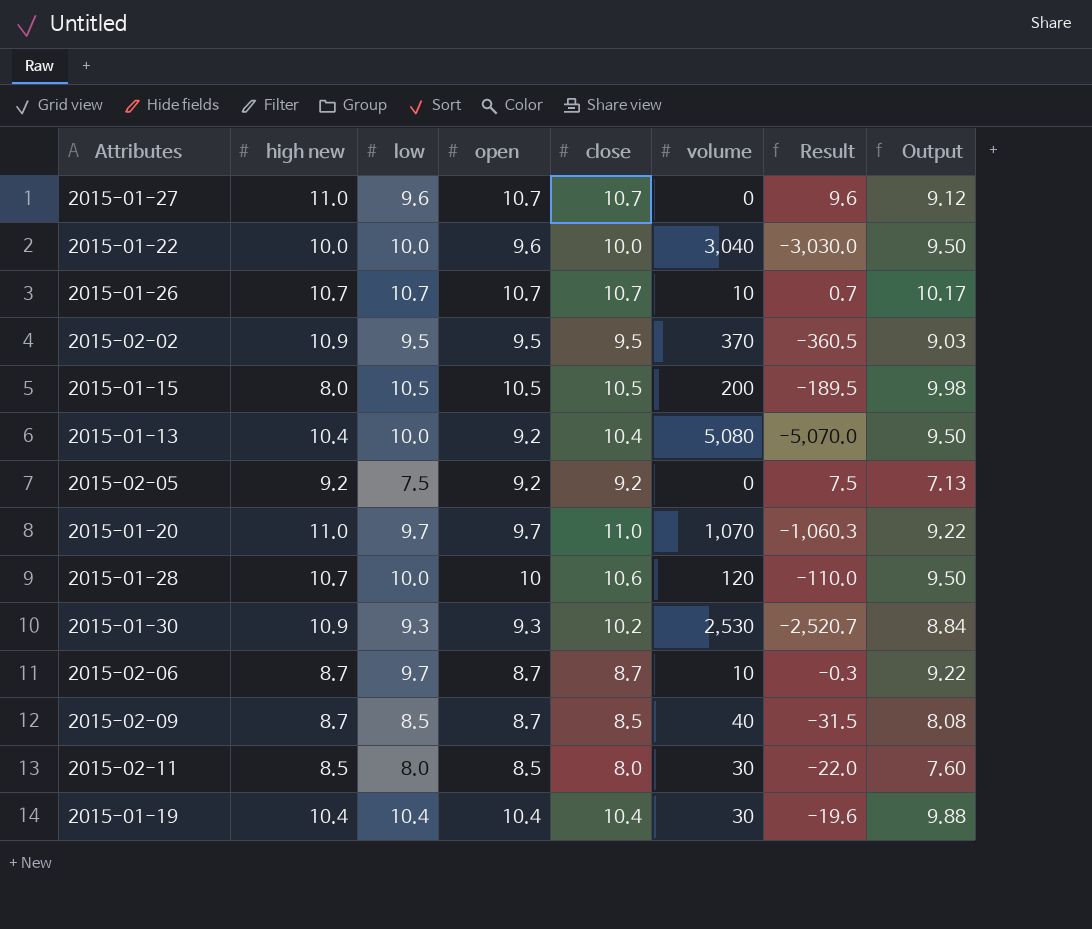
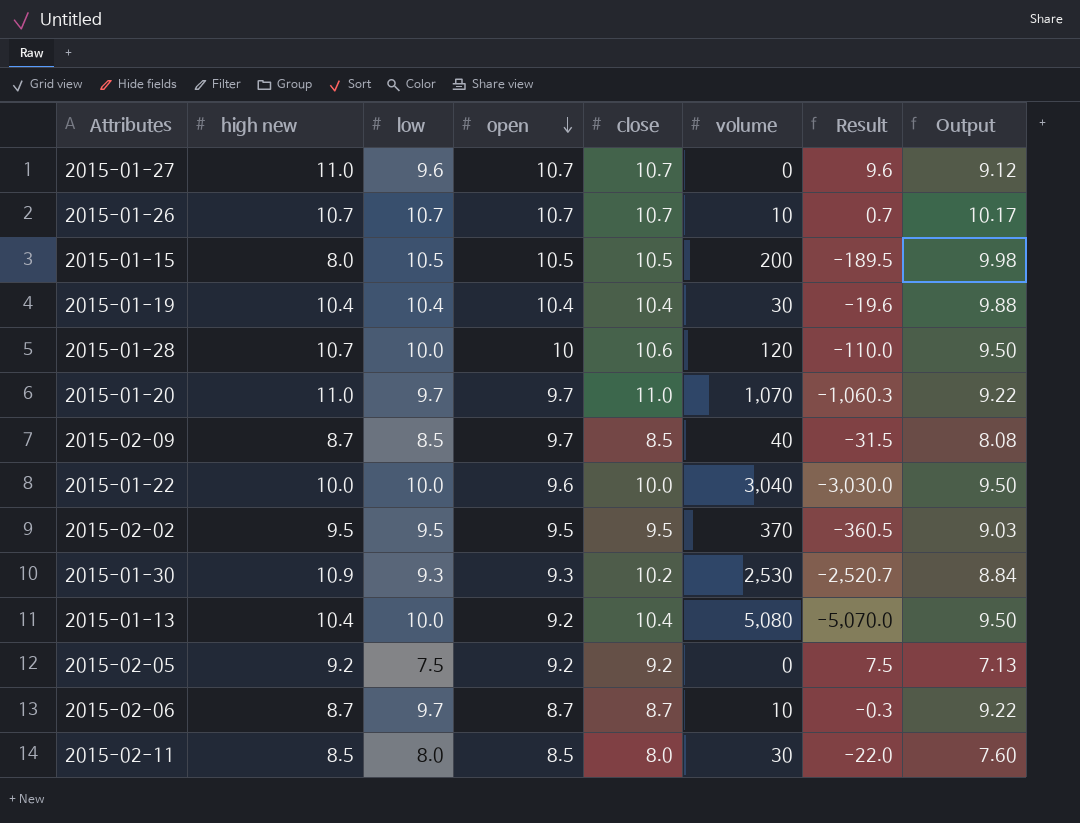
row order: none -> open descending
2015-02-09 | open: 8.7 -> 9.7
2015-02-02 | high new: 10.9 -> 9.5

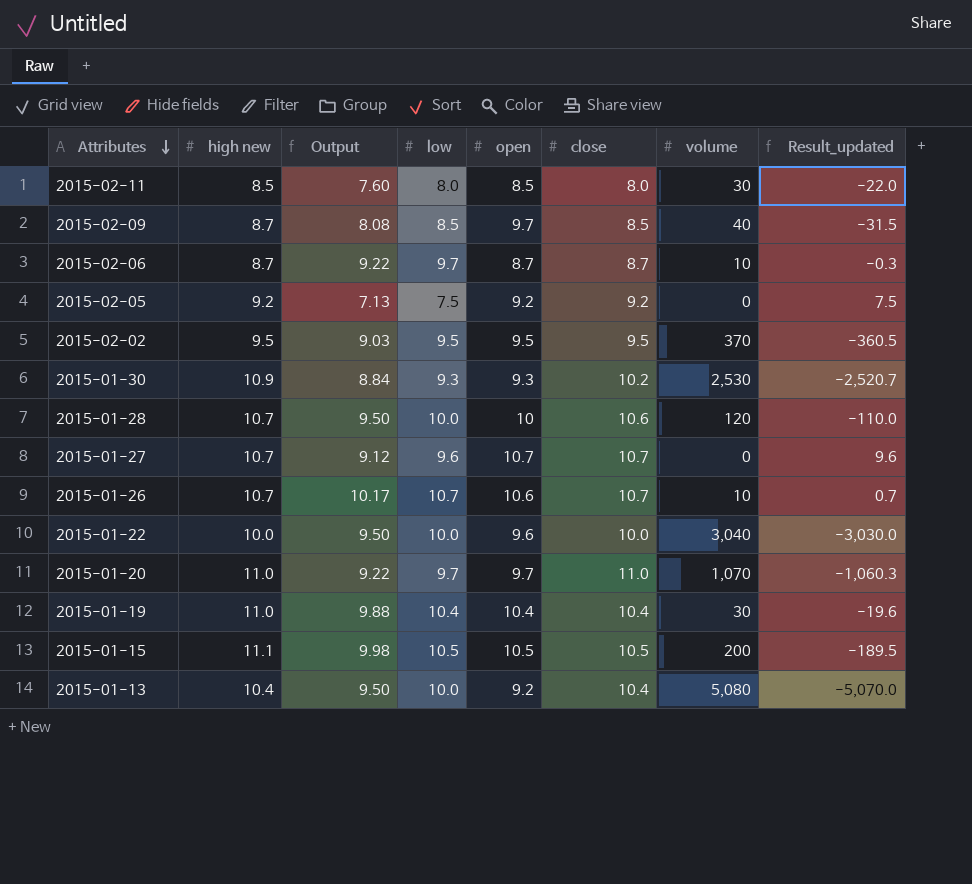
row order: open descending -> Attributes descending
column Output | position: 8 -> 3
column name: Result -> Result_updated
2015-01-27 | high new: 11.0 -> 10.7
2015-01-26 | open: 10.7 -> 10.6
2015-01-19 | high new: 10.4 -> 11.0
2015-01-15 | high new: 8.0 -> 11.1

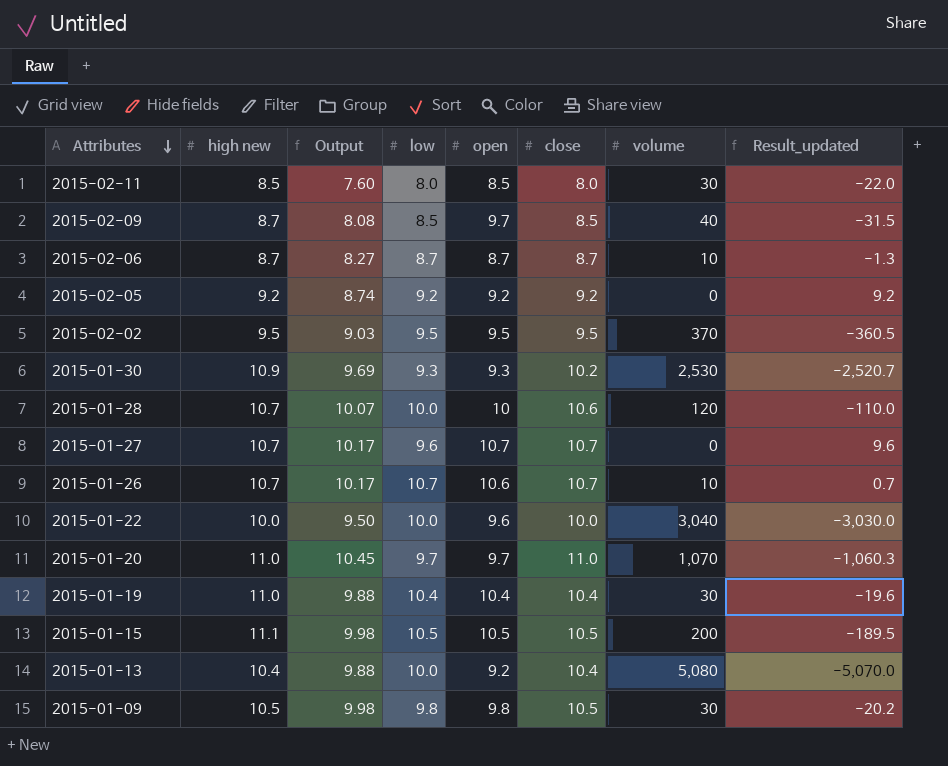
column Output | formula: [low] * 0.95 -> [close] * 0.95
2015-02-06 | low: 9.7 -> 8.7
2015-02-06 | Result_updated: -0.3 -> -1.3
2015-02-05 | low: 7.5 -> 9.2
2015-02-05 | Result_updated: 7.5 -> 9.2
row 2015-01-09: none -> 10.5 | 9.98 | 9.8 | 9.8 | 10.5 | 30 | -20.2

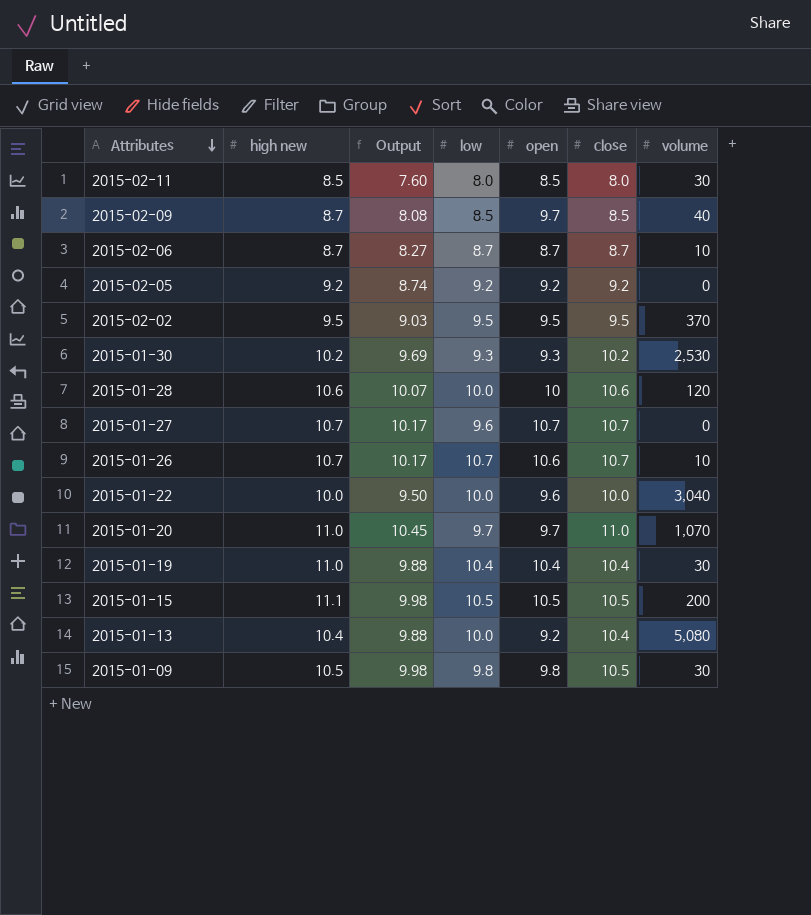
column Result_updated | formula: [low] - [volume] -> none
2015-01-30 | high new: 10.9 -> 10.2
2015-01-28 | high new: 10.7 -> 10.6

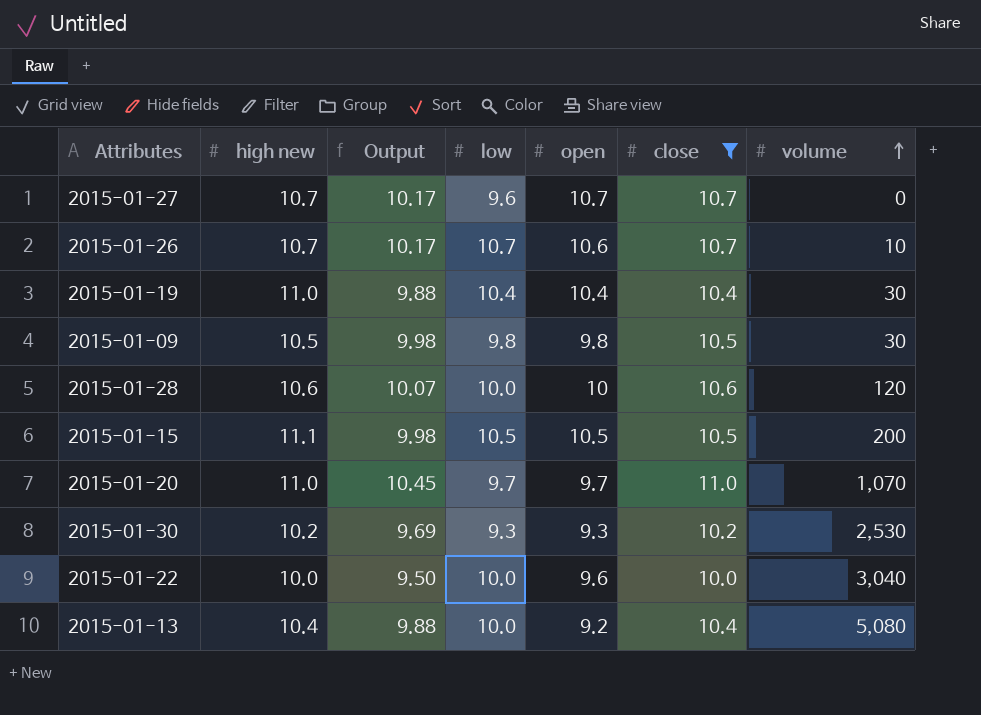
filter: none -> close >= 10.0
row order: Attributes descending -> volume ascending

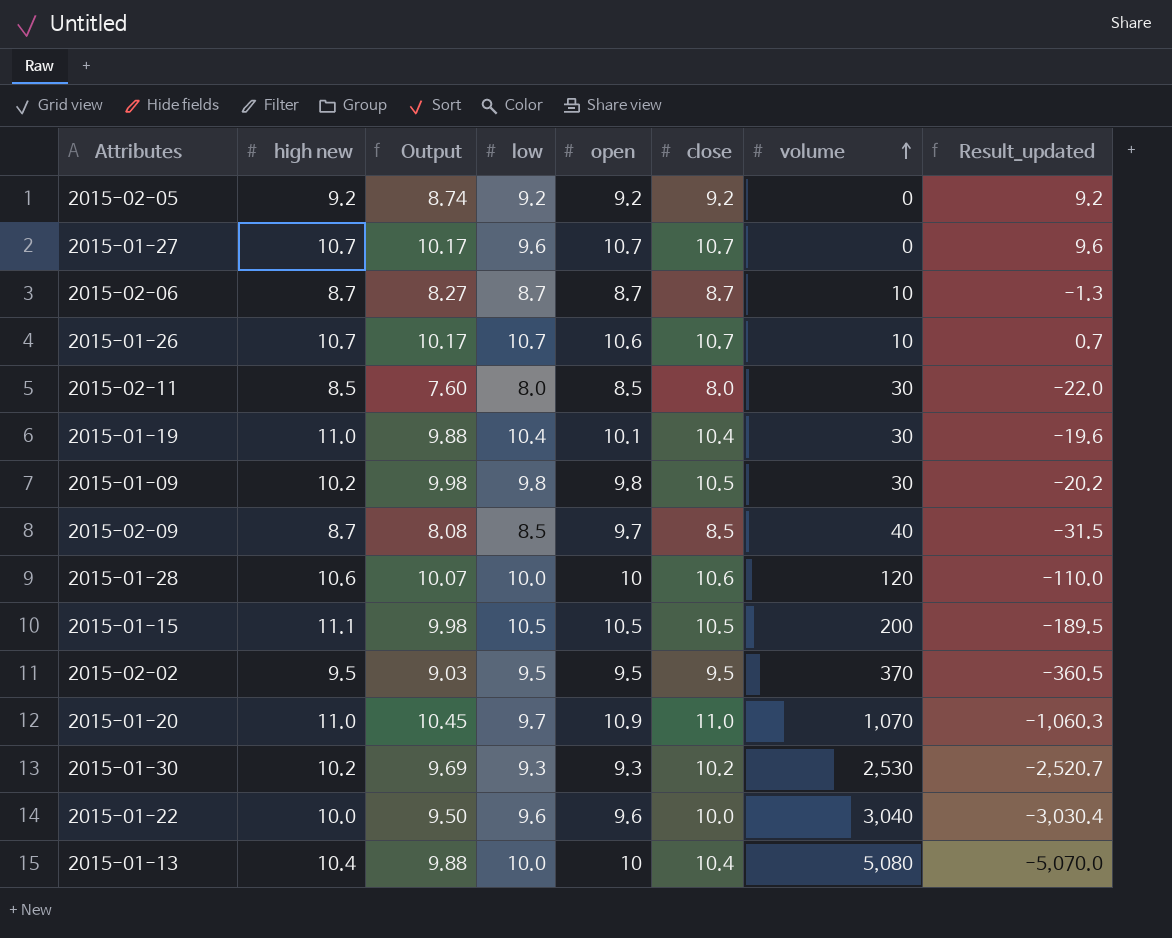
filter: close >= 10.0 -> none
column Result_updated | formula: none -> [low] - [volume]
2015-01-19 | open: 10.4 -> 10.1
2015-01-09 | high new: 10.5 -> 10.2
2015-01-20 | open: 9.7 -> 10.9
2015-01-22 | low: 10.0 -> 9.6
2015-01-13 | open: 9.2 -> 10

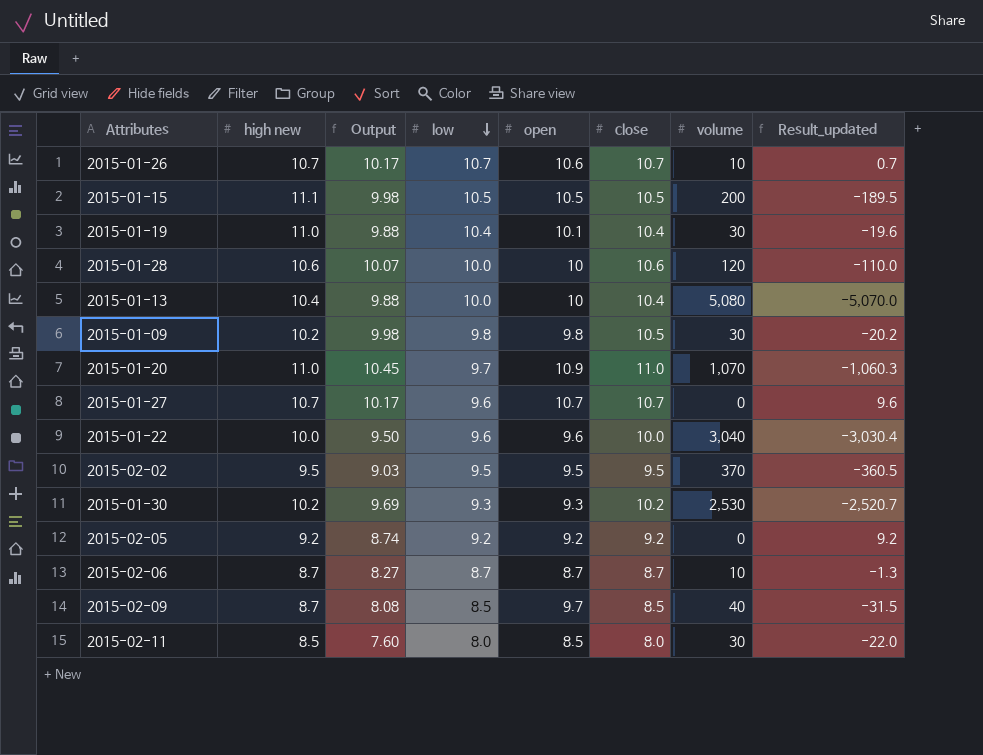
row order: volume ascending -> low descending

